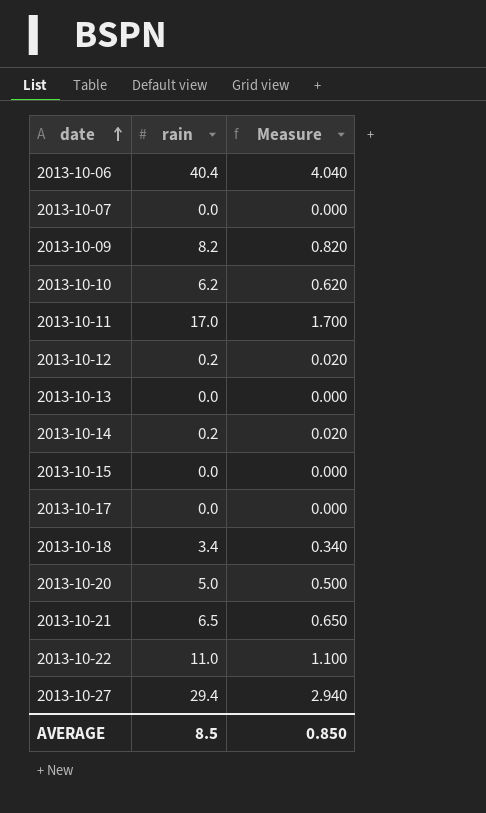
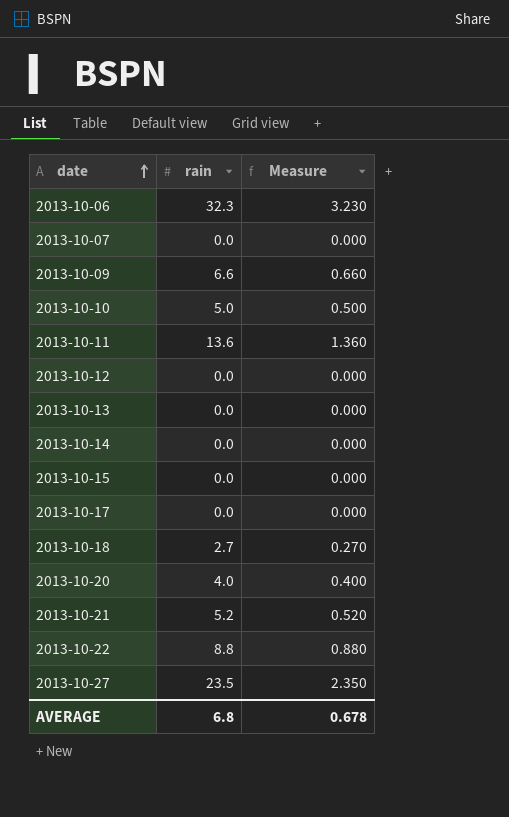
2013-10-06 | rain: 40.4 -> 32.3
2013-10-06 | Measure: 4.040 -> 3.230
2013-10-09 | rain: 8.2 -> 6.6
2013-10-09 | Measure: 0.820 -> 0.660
2013-10-10 | rain: 6.2 -> 5.0
2013-10-10 | Measure: 0.620 -> 0.500
2013-10-11 | rain: 17.0 -> 13.6
2013-10-11 | Measure: 1.700 -> 1.360
2013-10-12 | rain: 0.2 -> 0.0
2013-10-12 | Measure: 0.020 -> 0.000
2013-10-14 | rain: 0.2 -> 0.0
2013-10-14 | Measure: 0.020 -> 0.000
2013-10-18 | rain: 3.4 -> 2.7
2013-10-18 | Measure: 0.340 -> 0.270
2013-10-20 | rain: 5.0 -> 4.0
2013-10-20 | Measure: 0.500 -> 0.400
2013-10-21 | rain: 6.5 -> 5.2
2013-10-21 | Measure: 0.650 -> 0.520
2013-10-22 | rain: 11.0 -> 8.8
2013-10-22 | Measure: 1.100 -> 0.880
2013-10-27 | rain: 29.4 -> 23.5
2013-10-27 | Measure: 2.940 -> 2.350
AVERAGE | rain: 8.5 -> 6.8
AVERAGE | Measure: 0.850 -> 0.678

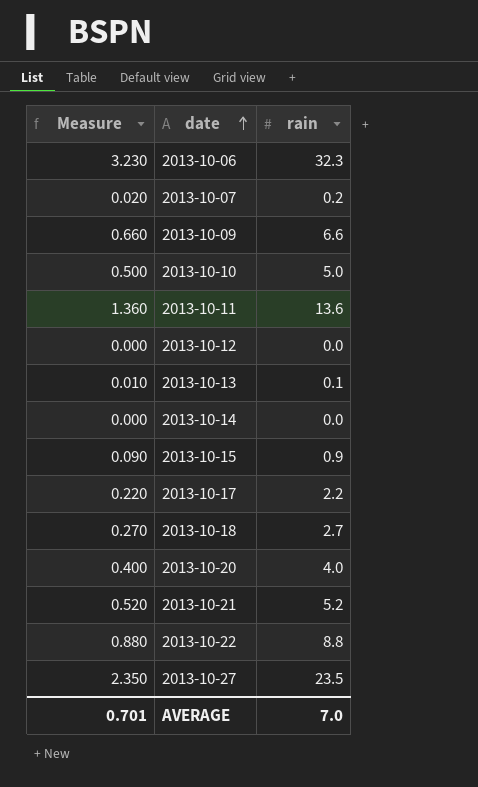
column Measure | position: 3 -> 1
2013-10-07 | Measure: 0.000 -> 0.020
2013-10-07 | rain: 0.0 -> 0.2
2013-10-13 | Measure: 0.000 -> 0.010
2013-10-13 | rain: 0.0 -> 0.1
2013-10-15 | Measure: 0.000 -> 0.090
2013-10-15 | rain: 0.0 -> 0.9
2013-10-17 | Measure: 0.000 -> 0.220
2013-10-17 | rain: 0.0 -> 2.2
AVERAGE | Measure: 0.678 -> 0.701
AVERAGE | rain: 6.8 -> 7.0

